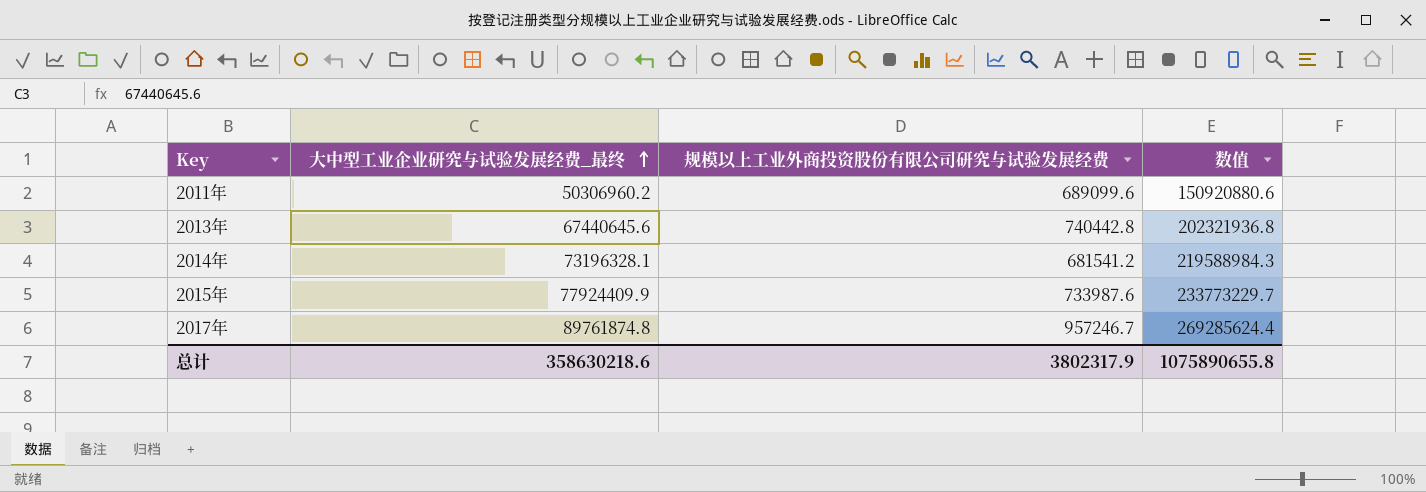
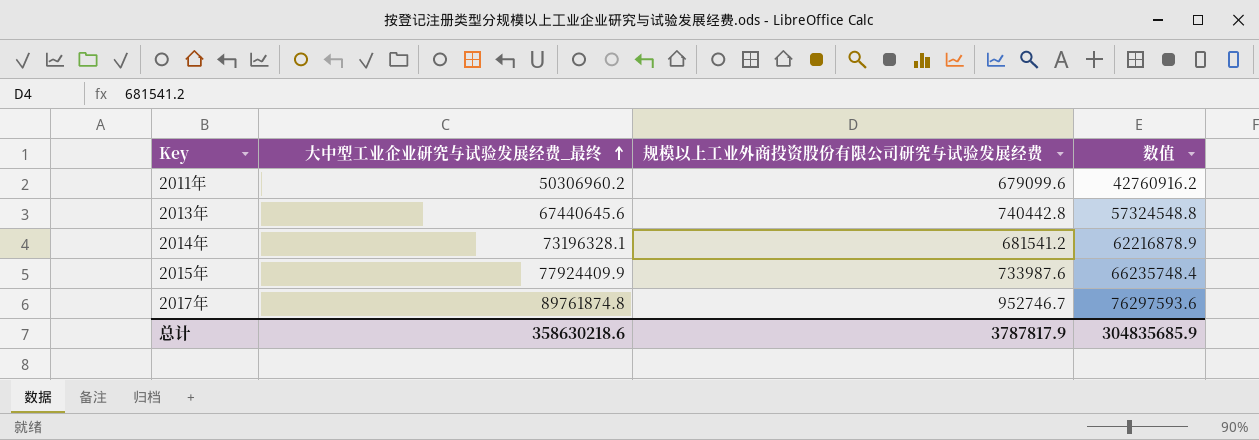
column 数值 | formula: [大中型工业企业研究与试验发展经费_最终] * 3 -> [大中型工业企业研究与试验发展经费_最终] * 0.85
2011年 | 规模以上工业外商投资股份有限公司研究与试验发展经费: 689099.6 -> 679099.6
2017年 | 规模以上工业外商投资股份有限公司研究与试验发展经费: 957246.7 -> 952746.7
总计 | 规模以上工业外商投资股份有限公司研究与试验发展经费: 3802317.9 -> 3787817.9
总计 | 数值: 1075890655.8 -> 304835685.9

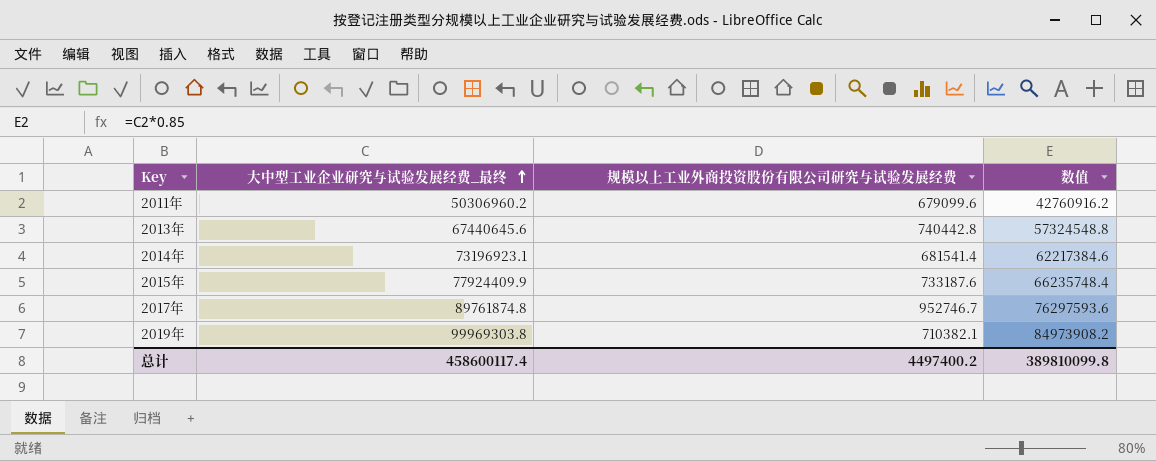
2014年 | 大中型工业企业研究与试验发展经费_最终: 73196328.1 -> 73196923.1
2014年 | 规模以上工业外商投资股份有限公司研究与试验发展经费: 681541.2 -> 681541.4
2014年 | 数值: 62216878.9 -> 62217384.6
2015年 | 规模以上工业外商投资股份有限公司研究与试验发展经费: 733987.6 -> 733187.6
row 2019年: none -> 99969303.8 | 710382.1 | 84973908.2
总计 | 大中型工业企业研究与试验发展经费_最终: 358630218.6 -> 458600117.4
总计 | 规模以上工业外商投资股份有限公司研究与试验发展经费: 3787817.9 -> 4497400.2
总计 | 数值: 304835685.9 -> 389810099.8

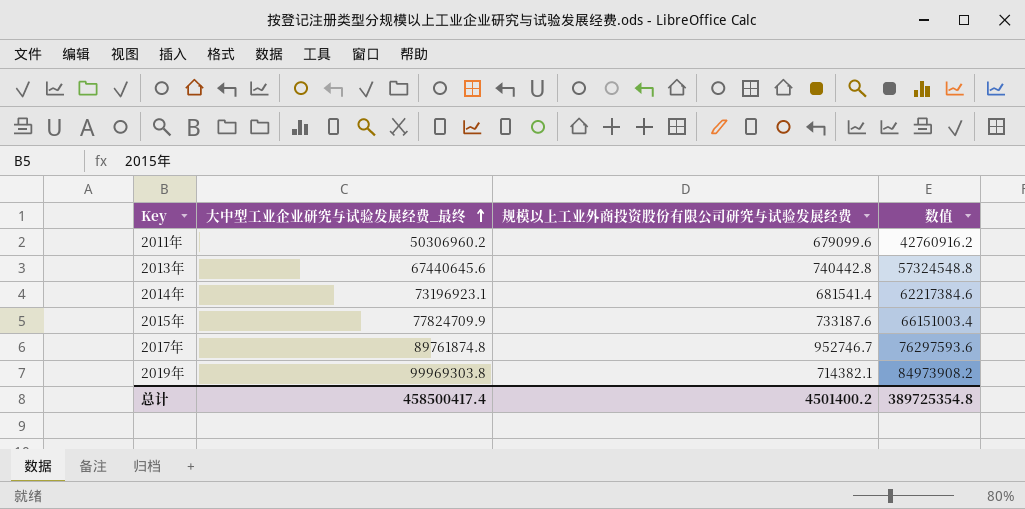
2015年 | 大中型工业企业研究与试验发展经费_最终: 77924409.9 -> 77824709.9
2015年 | 数值: 66235748.4 -> 66151003.4
2019年 | 规模以上工业外商投资股份有限公司研究与试验发展经费: 710382.1 -> 714382.1
总计 | 大中型工业企业研究与试验发展经费_最终: 458600117.4 -> 458500417.4
总计 | 规模以上工业外商投资股份有限公司研究与试验发展经费: 4497400.2 -> 4501400.2
总计 | 数值: 389810099.8 -> 389725354.8

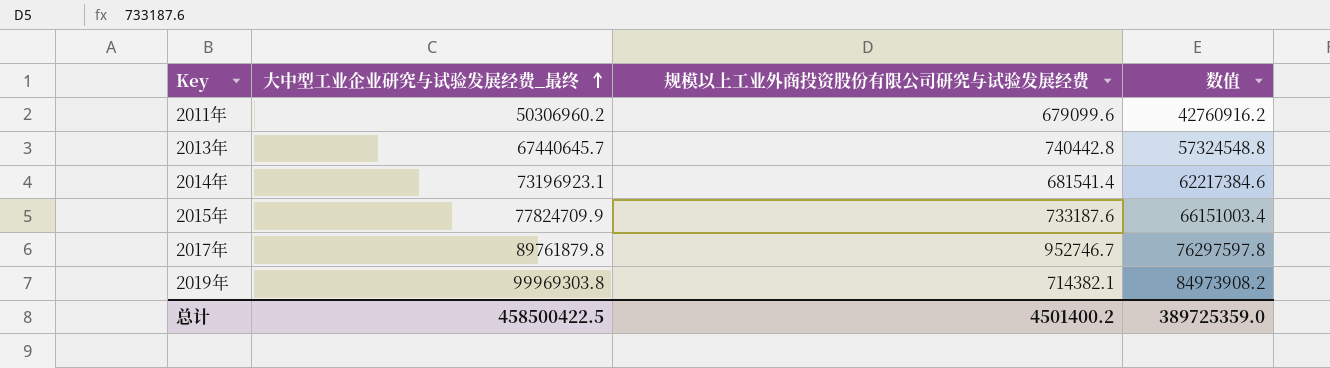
2013年 | 大中型工业企业研究与试验发展经费_最终: 67440645.6 -> 67440645.7
2017年 | 大中型工业企业研究与试验发展经费_最终: 89761874.8 -> 89761879.8
2017年 | 数值: 76297593.6 -> 76297597.8
总计 | 大中型工业企业研究与试验发展经费_最终: 458500417.4 -> 458500422.5
总计 | 数值: 389725354.8 -> 389725359.0

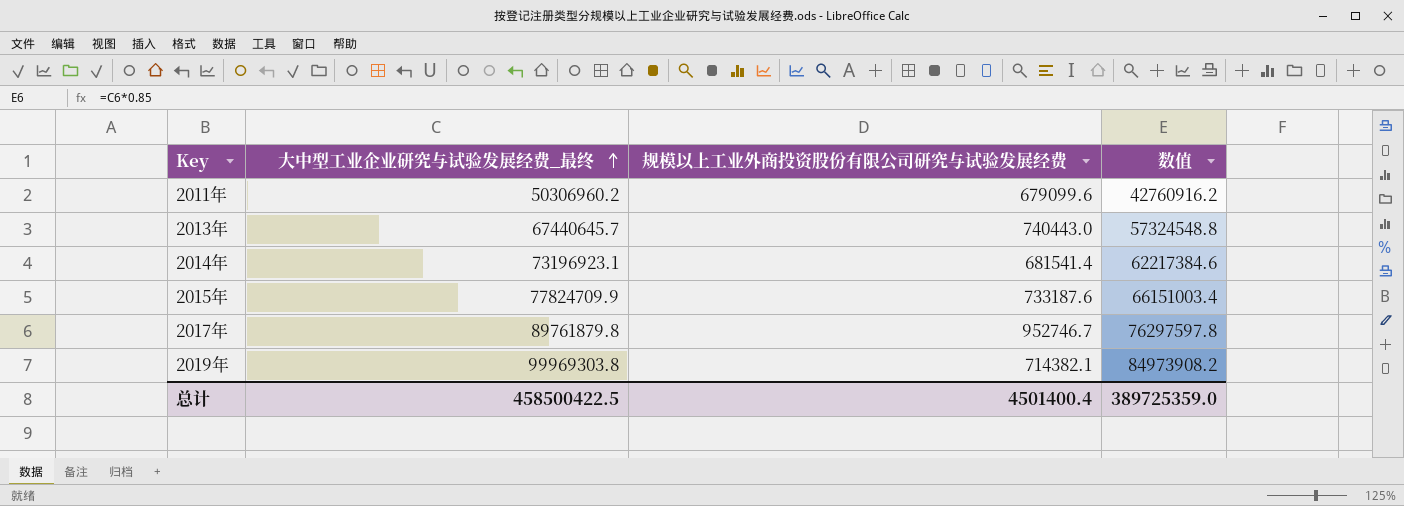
2013年 | 规模以上工业外商投资股份有限公司研究与试验发展经费: 740442.8 -> 740443.0
总计 | 规模以上工业外商投资股份有限公司研究与试验发展经费: 4501400.2 -> 4501400.4

